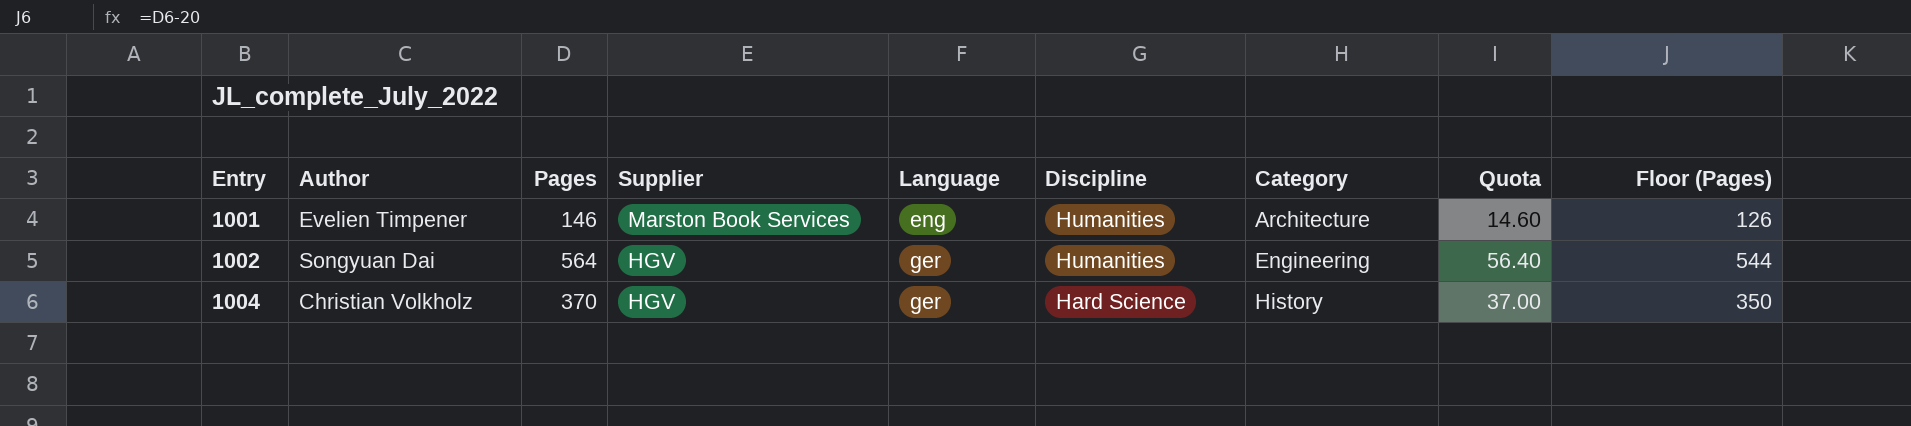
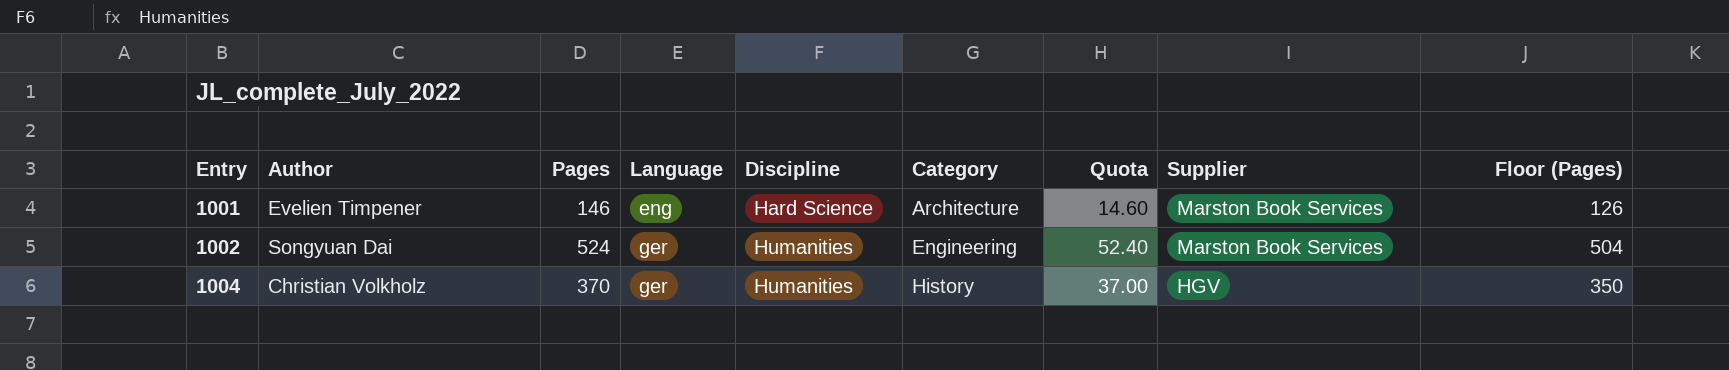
column Supplier | position: 4 -> 8
1001 | Discipline: Humanities -> Hard Science
1002 | Pages: 564 -> 524
1002 | Quota: 56.40 -> 52.40
1002 | Supplier: HGV -> Marston Book Services
1002 | Floor (Pages): 544 -> 504
1004 | Discipline: Hard Science -> Humanities

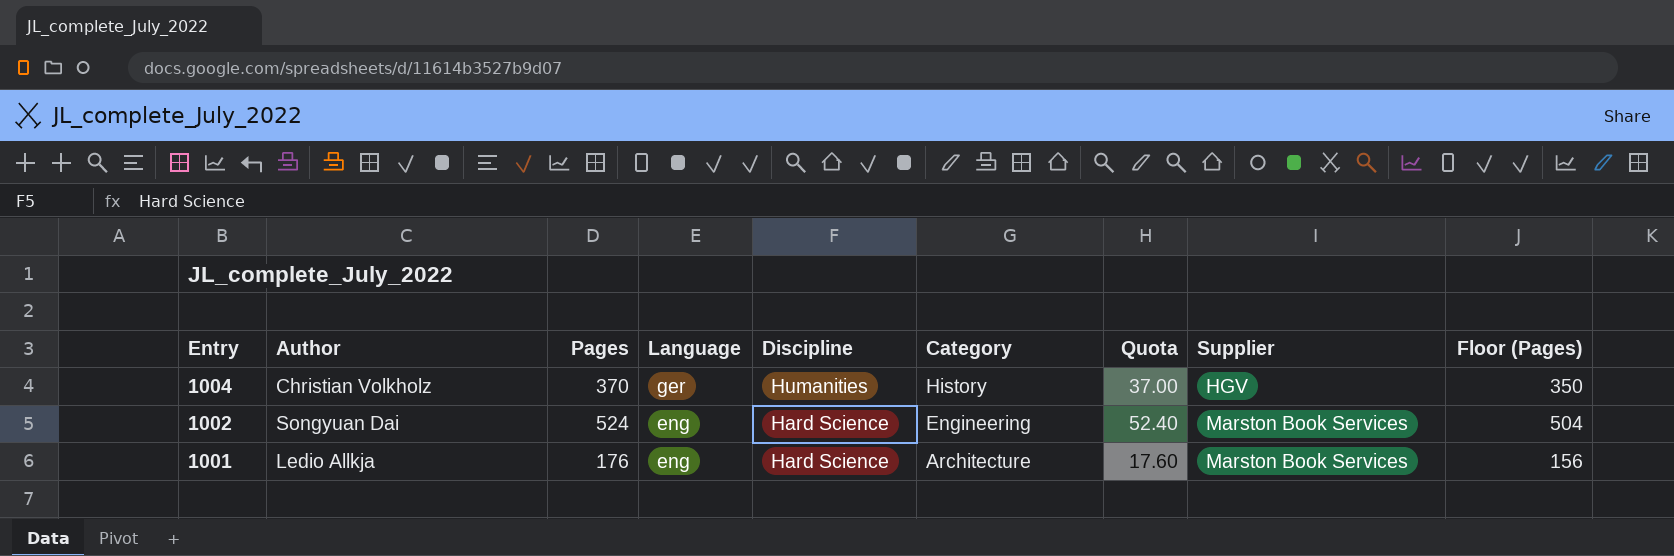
row order: Entry ascending -> Entry descending
1002 | Language: ger -> eng
1002 | Discipline: Humanities -> Hard Science
1001 | Author: Evelien Timpener -> Ledio Allkja
1001 | Pages: 146 -> 176
1001 | Quota: 14.60 -> 17.60
1001 | Floor (Pages): 126 -> 156

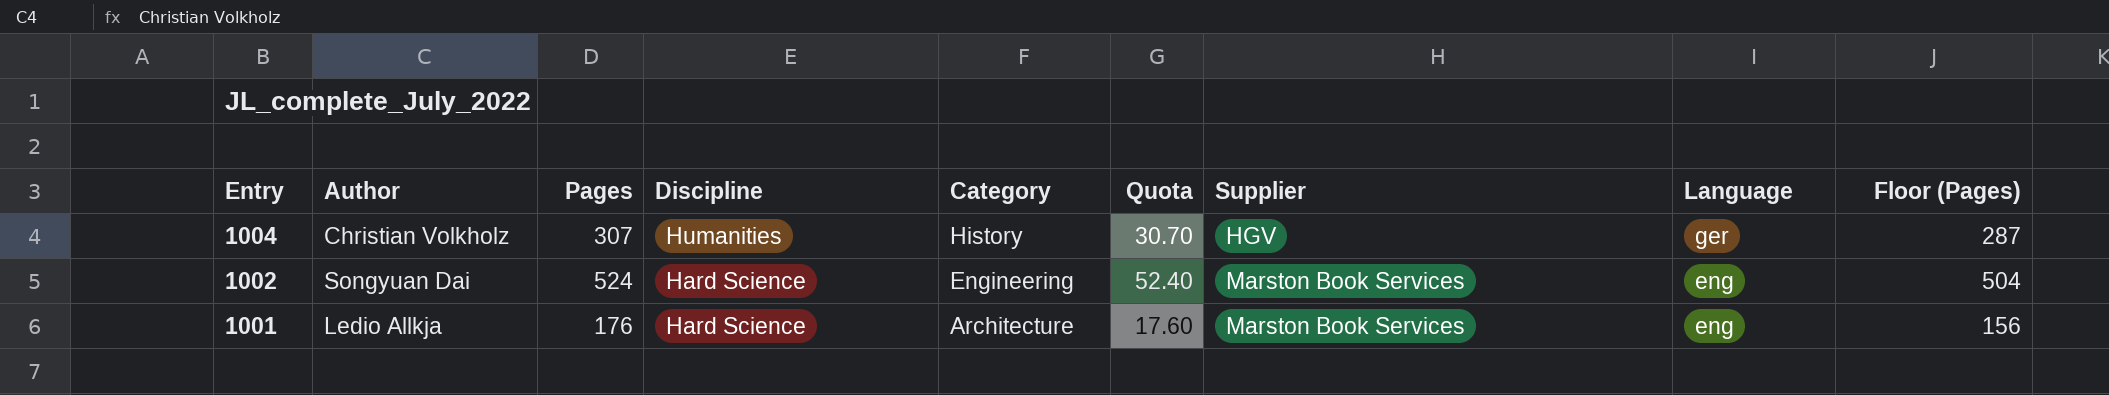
column Language | position: 4 -> 8
1004 | Pages: 370 -> 307
1004 | Quota: 37.00 -> 30.70
1004 | Floor (Pages): 350 -> 287

